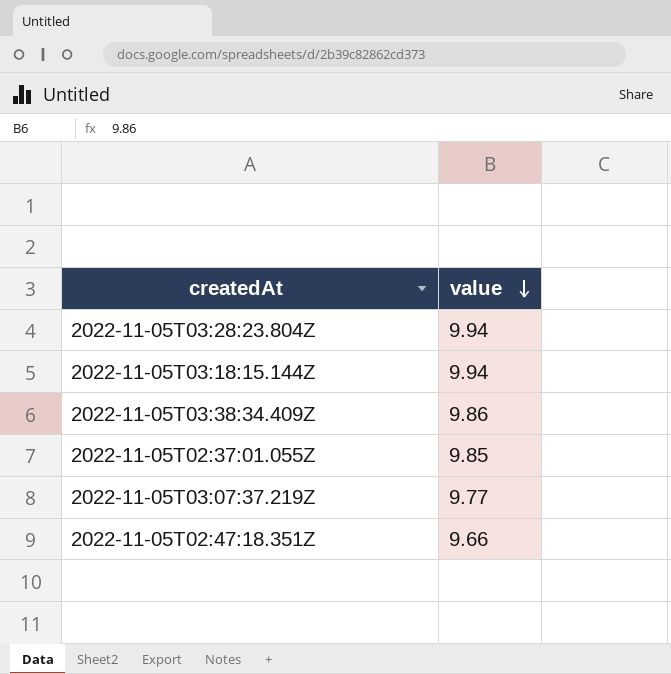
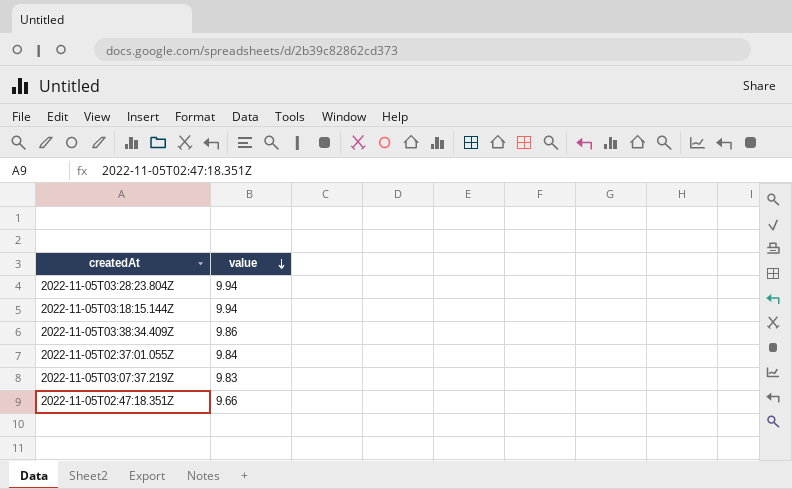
2022-11-05T02:37:01.055Z | value: 9.85 -> 9.84
2022-11-05T03:07:37.219Z | value: 9.77 -> 9.83

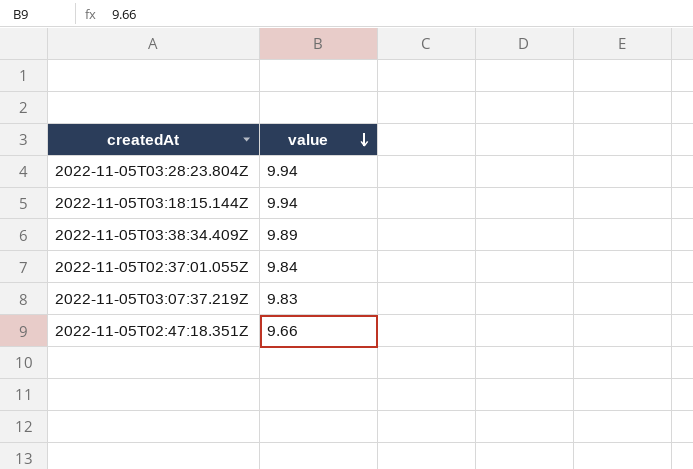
2022-11-05T03:38:34.409Z | value: 9.86 -> 9.89

